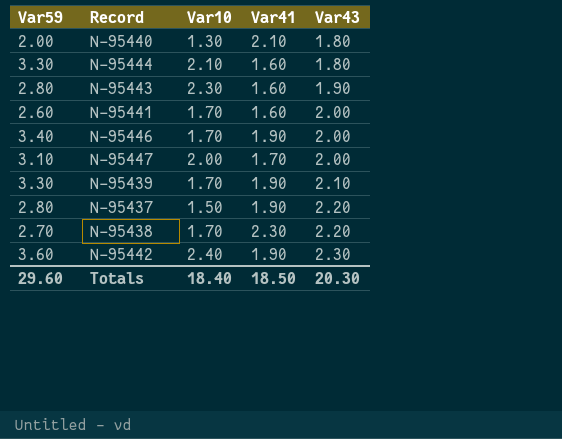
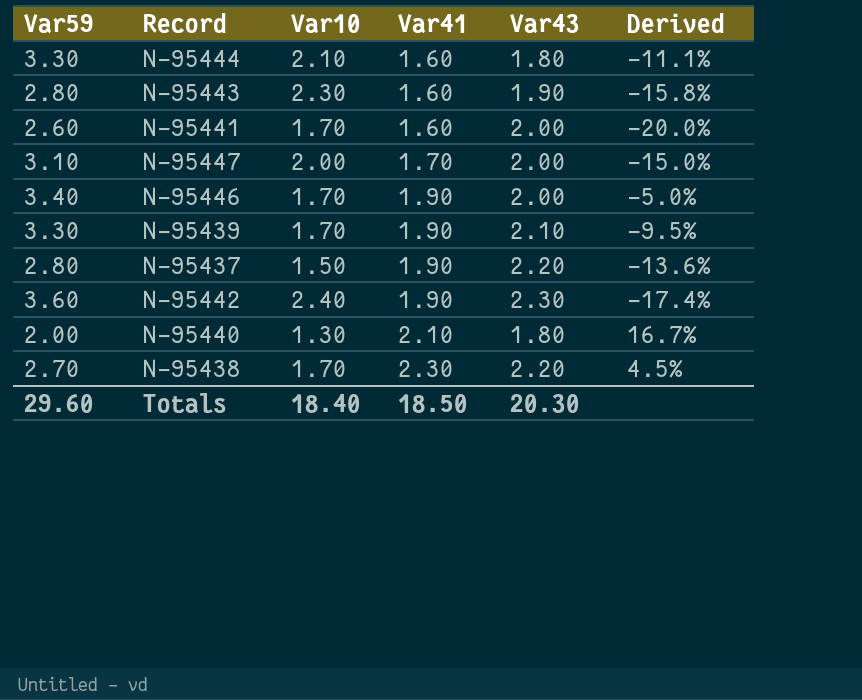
row order: Var43 ascending -> Var41 ascending
column Derived | formula: none -> ([Var41] - [Var43]) / [Var43]

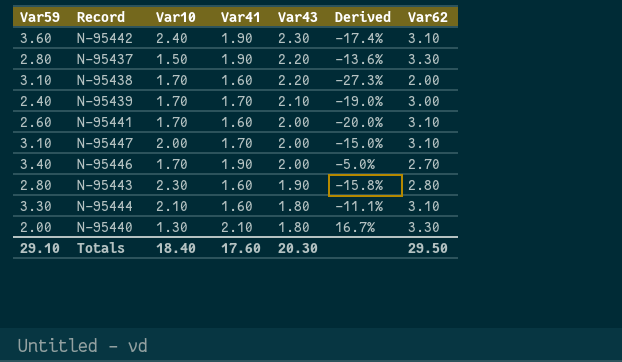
row order: Var41 ascending -> Var43 descending
column Var62 | position: none -> 7
N-95438 | Var59: 2.70 -> 3.10
N-95438 | Var41: 2.30 -> 1.60
N-95438 | Derived: 4.5% -> -27.3%
N-95439 | Var59: 3.30 -> 2.40
N-95439 | Var41: 1.90 -> 1.70
N-95439 | Derived: -9.5% -> -19.0%
Totals | Var59: 29.60 -> 29.10
Totals | Var41: 18.50 -> 17.60

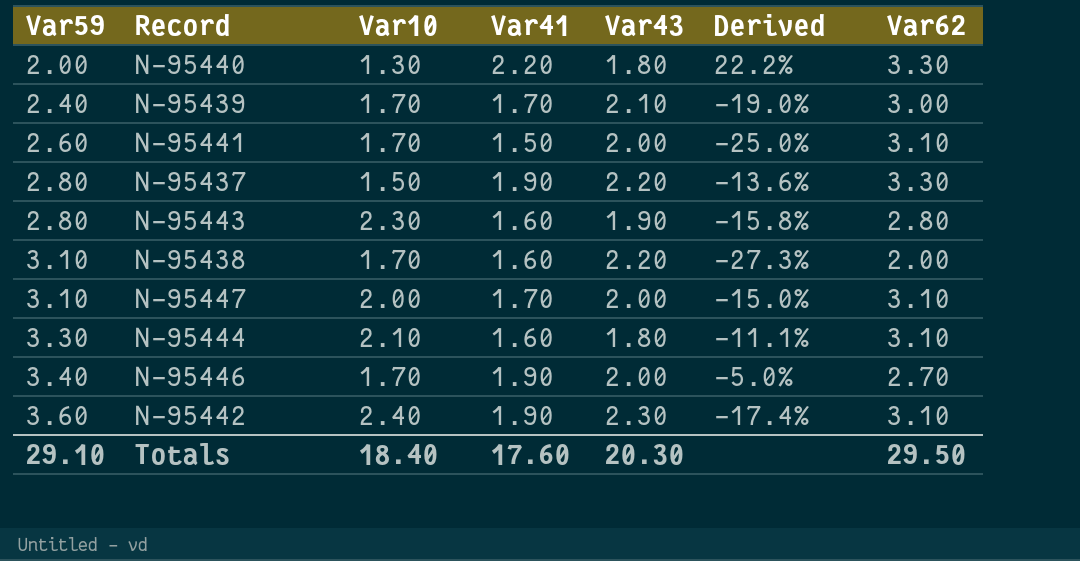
row order: Var43 descending -> Var59 ascending
N-95440 | Var41: 2.10 -> 2.20
N-95440 | Derived: 16.7% -> 22.2%
N-95441 | Var41: 1.60 -> 1.50
N-95441 | Derived: -20.0% -> -25.0%

